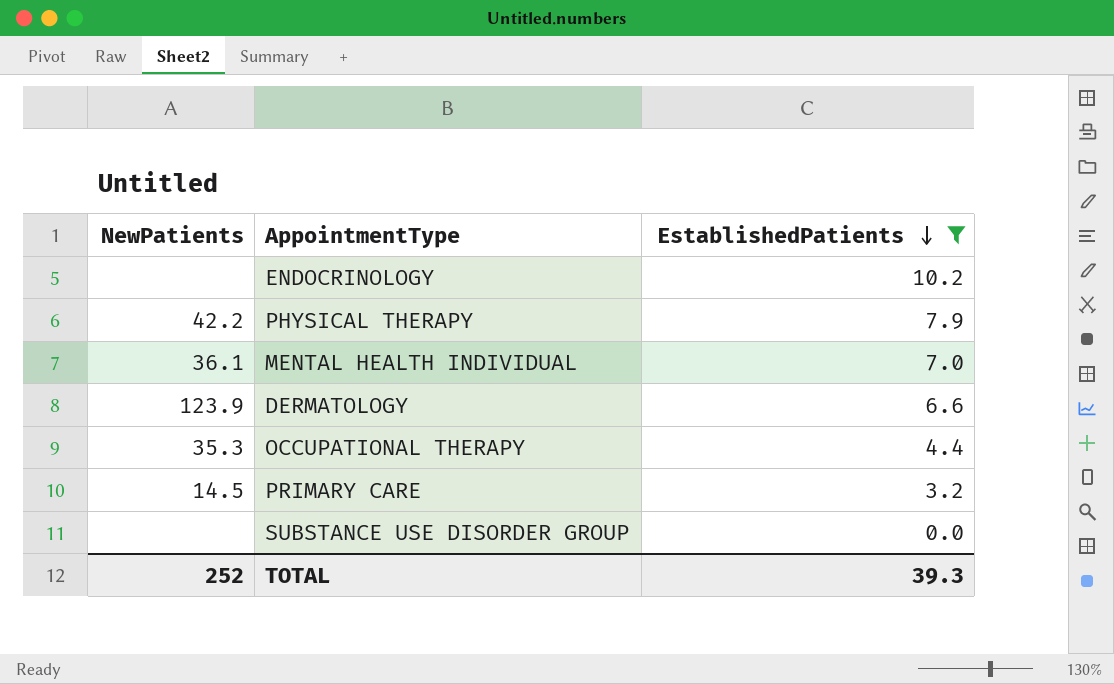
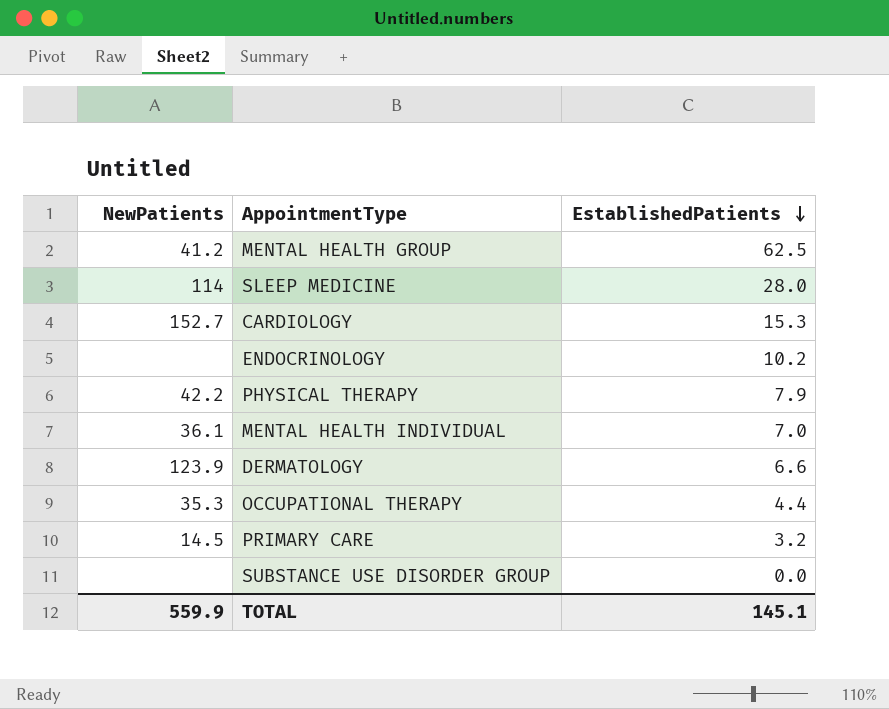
filter: EstablishedPatients <= 10.2 -> none
TOTAL | NewPatients: 252 -> 559.9
TOTAL | EstablishedPatients: 39.3 -> 145.1

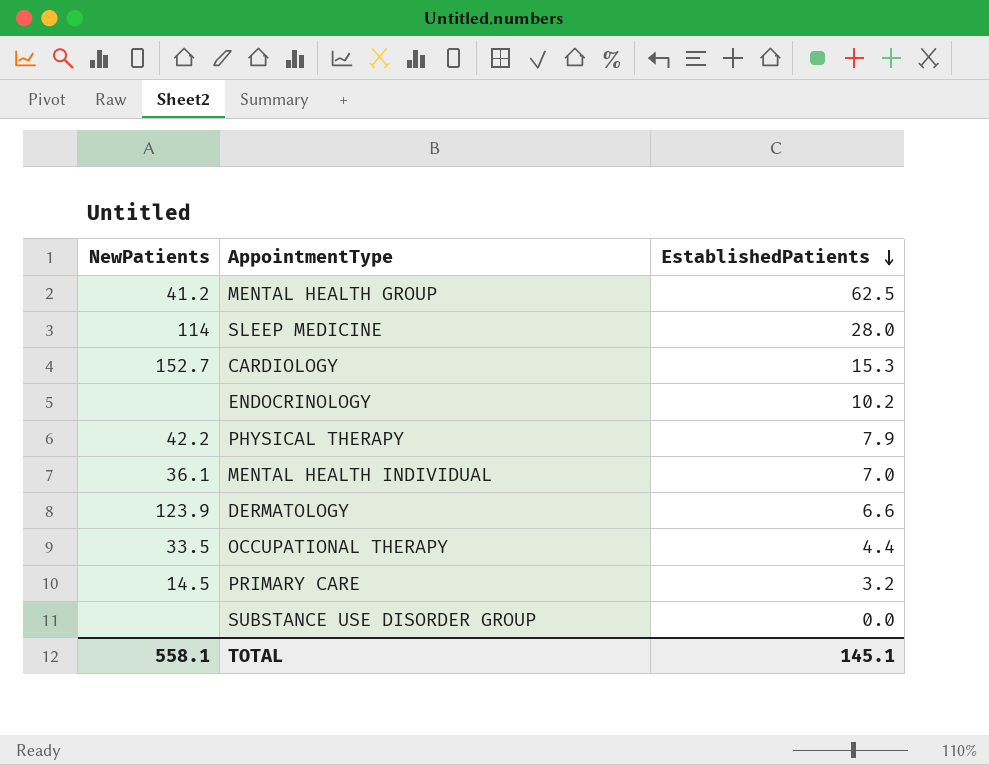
OCCUPATIONAL THERAPY | NewPatients: 35.3 -> 33.5
TOTAL | NewPatients: 559.9 -> 558.1

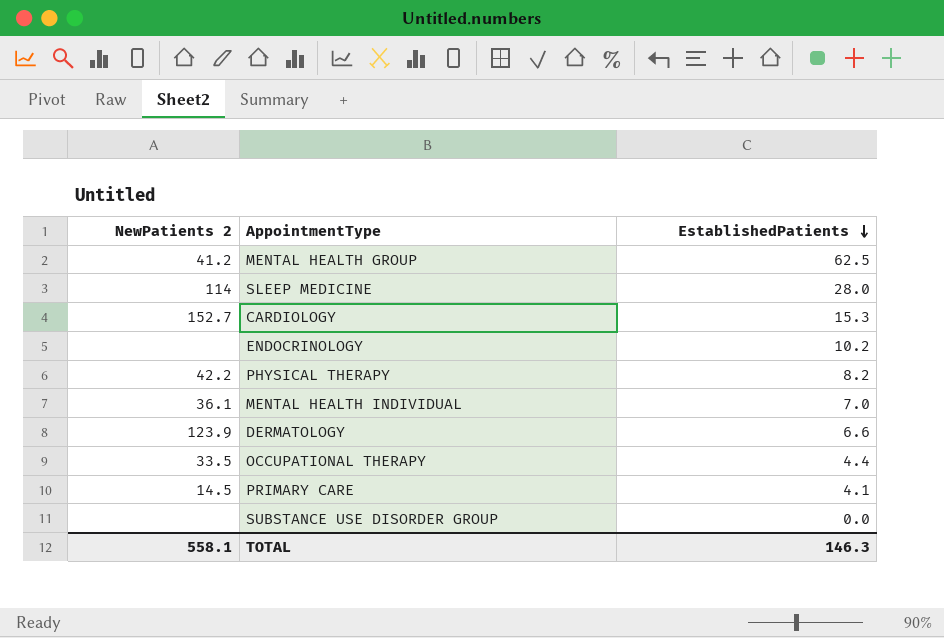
column name: NewPatients -> NewPatients 2
PHYSICAL THERAPY | EstablishedPatients: 7.9 -> 8.2
PRIMARY CARE | EstablishedPatients: 3.2 -> 4.1
TOTAL | EstablishedPatients: 145.1 -> 146.3

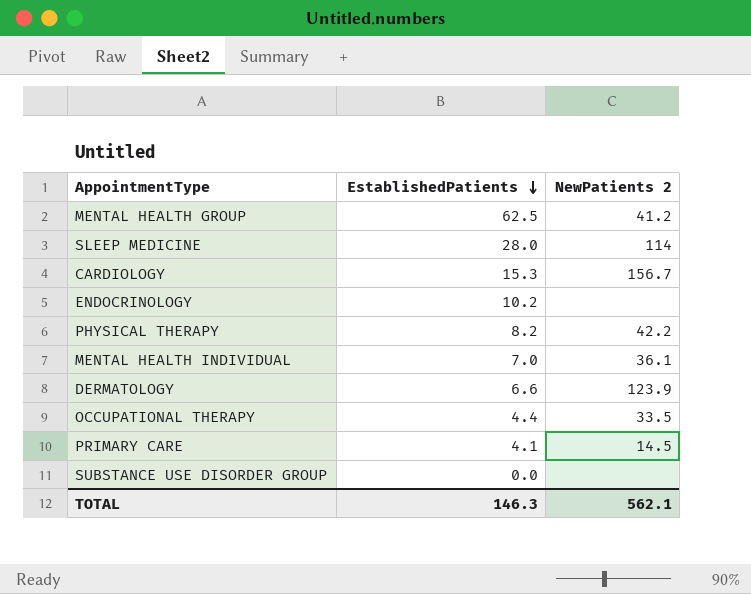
column NewPatients 2 | position: 1 -> 3
CARDIOLOGY | NewPatients 2: 152.7 -> 156.7
TOTAL | NewPatients 2: 558.1 -> 562.1

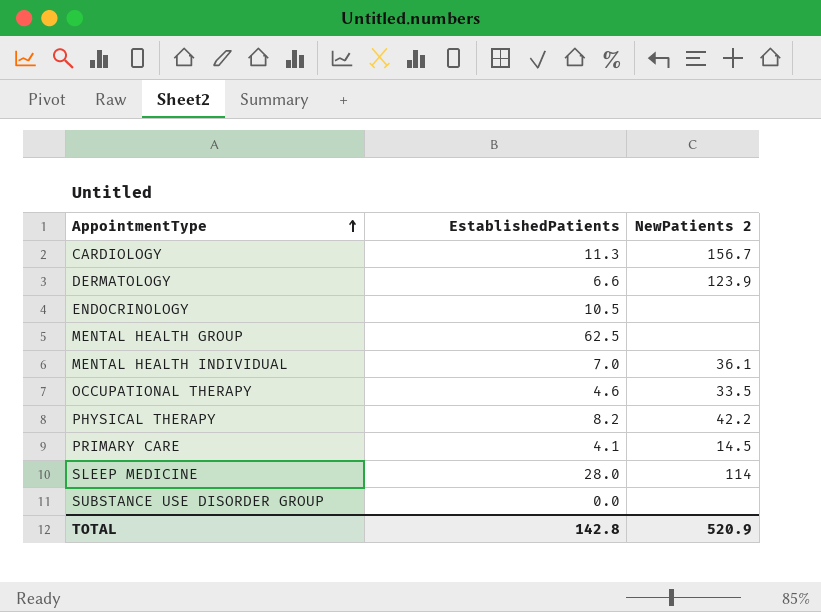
row order: EstablishedPatients descending -> AppointmentType ascending
CARDIOLOGY | EstablishedPatients: 15.3 -> 11.3
ENDOCRINOLOGY | EstablishedPatients: 10.2 -> 10.5
MENTAL HEALTH GROUP | NewPatients 2: 41.2 -> none
OCCUPATIONAL THERAPY | EstablishedPatients: 4.4 -> 4.6
TOTAL | EstablishedPatients: 146.3 -> 142.8
TOTAL | NewPatients 2: 562.1 -> 520.9

